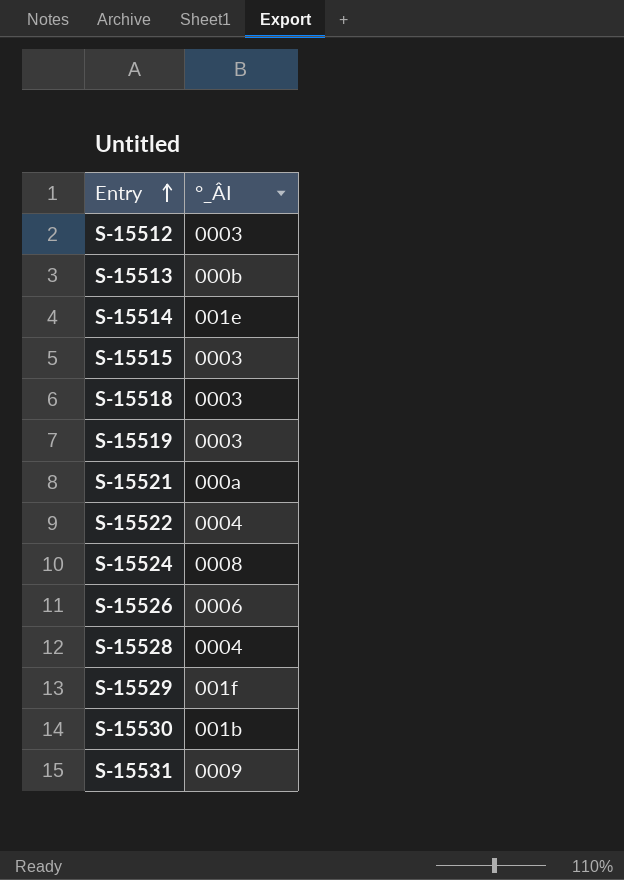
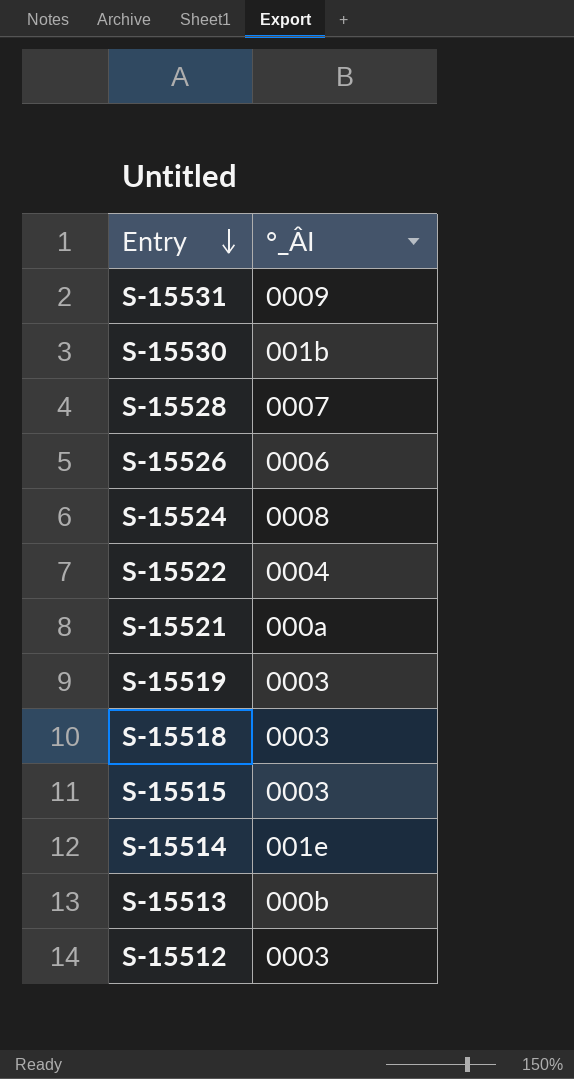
row order: Entry ascending -> Entry descending
row S-15529: 001f -> none
S-15528 | °_ÂI: 0004 -> 0007

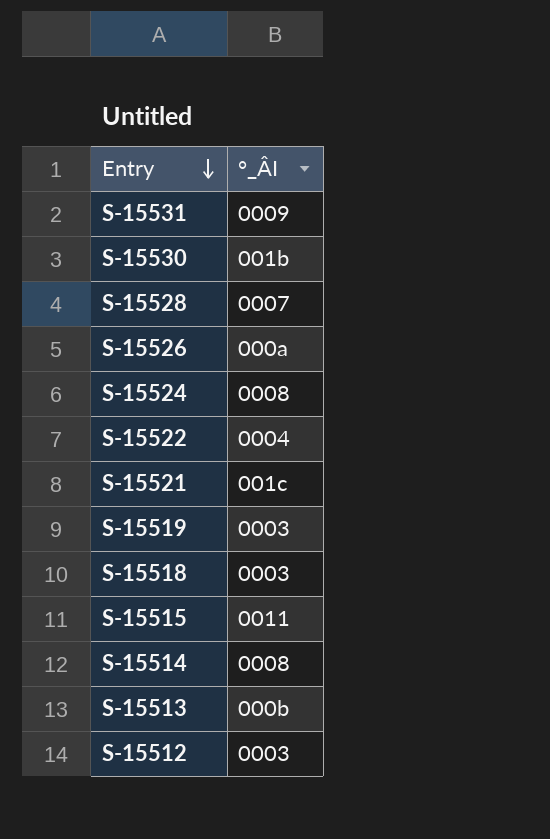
S-15526 | °_ÂI: 0006 -> 000a
S-15521 | °_ÂI: 000a -> 001c
S-15515 | °_ÂI: 0003 -> 0011
S-15514 | °_ÂI: 001e -> 0008

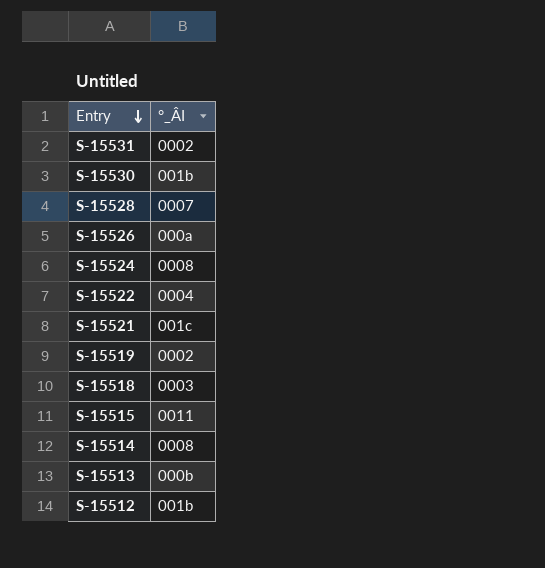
S-15531 | °_ÂI: 0009 -> 0002
S-15519 | °_ÂI: 0003 -> 0002
S-15512 | °_ÂI: 0003 -> 001b

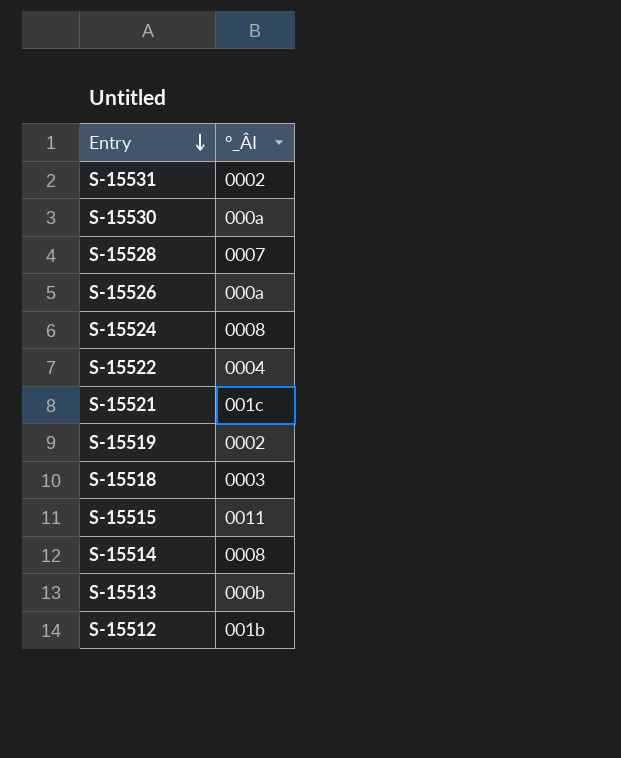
S-15530 | °_ÂI: 001b -> 000a

